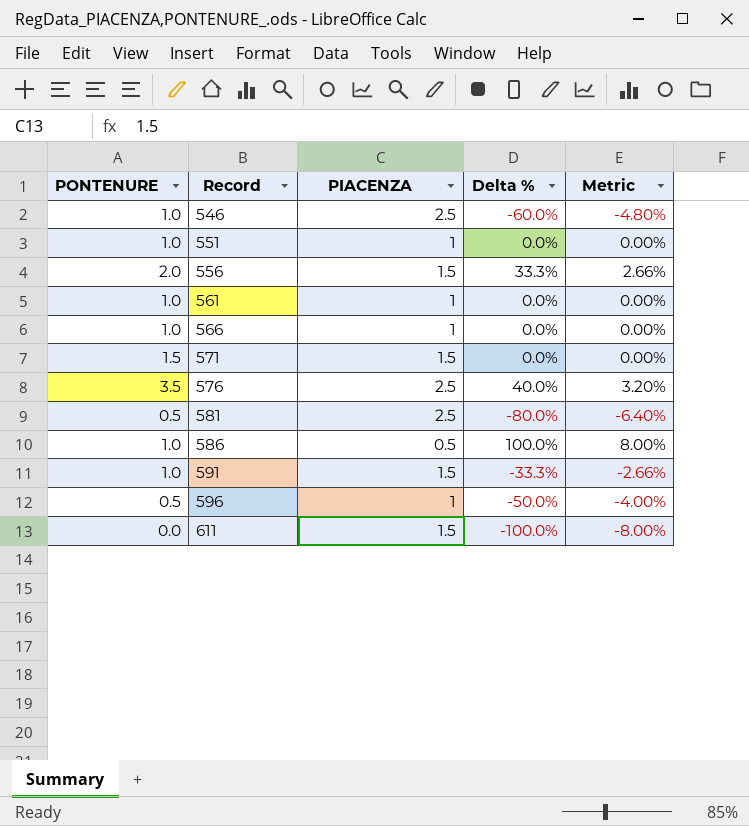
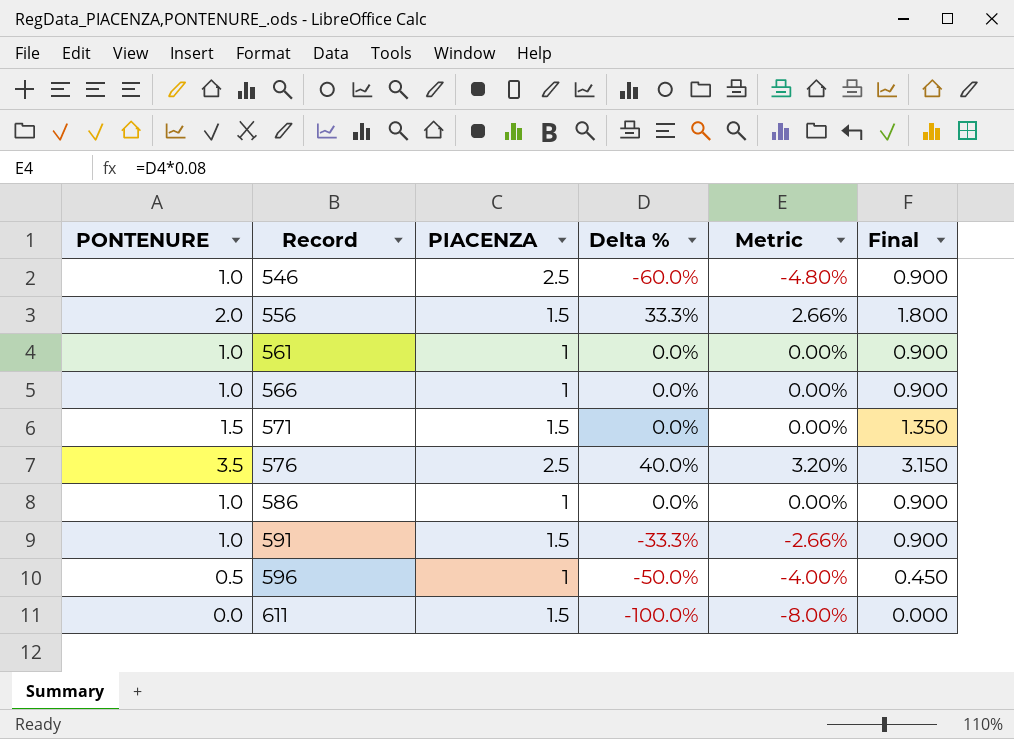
column Final | formula: none -> [PONTENURE] * 0.9
row 551: 1.0 | 1 | 0.0% | 0.00% -> none
row 581: 0.5 | 2.5 | -80.0% | -6.40% -> none
586 | PIACENZA: 0.5 -> 1
586 | Delta %: 100.0% -> 0.0%
586 | Metric: 8.00% -> 0.00%

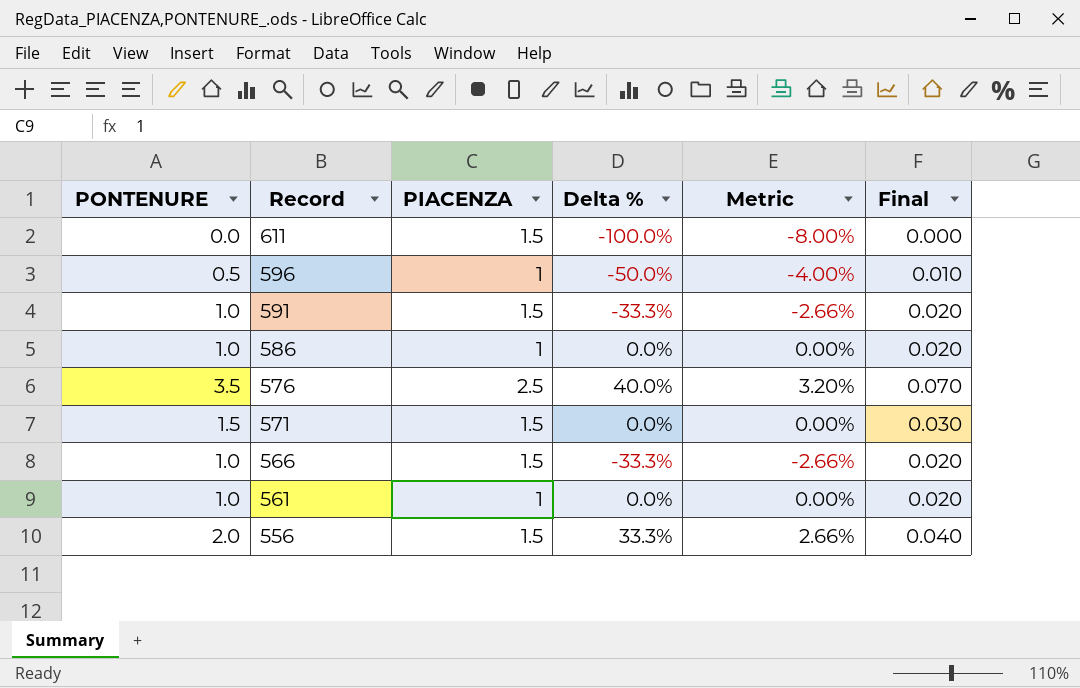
row order: Record ascending -> Record descending
column Final | formula: [PONTENURE] * 0.9 -> [PONTENURE] * 0.02
row 546: 1.0 | 2.5 | -60.0% | -4.80% | 0.900 -> none
566 | PIACENZA: 1 -> 1.5
566 | Delta %: 0.0% -> -33.3%
566 | Metric: 0.00% -> -2.66%

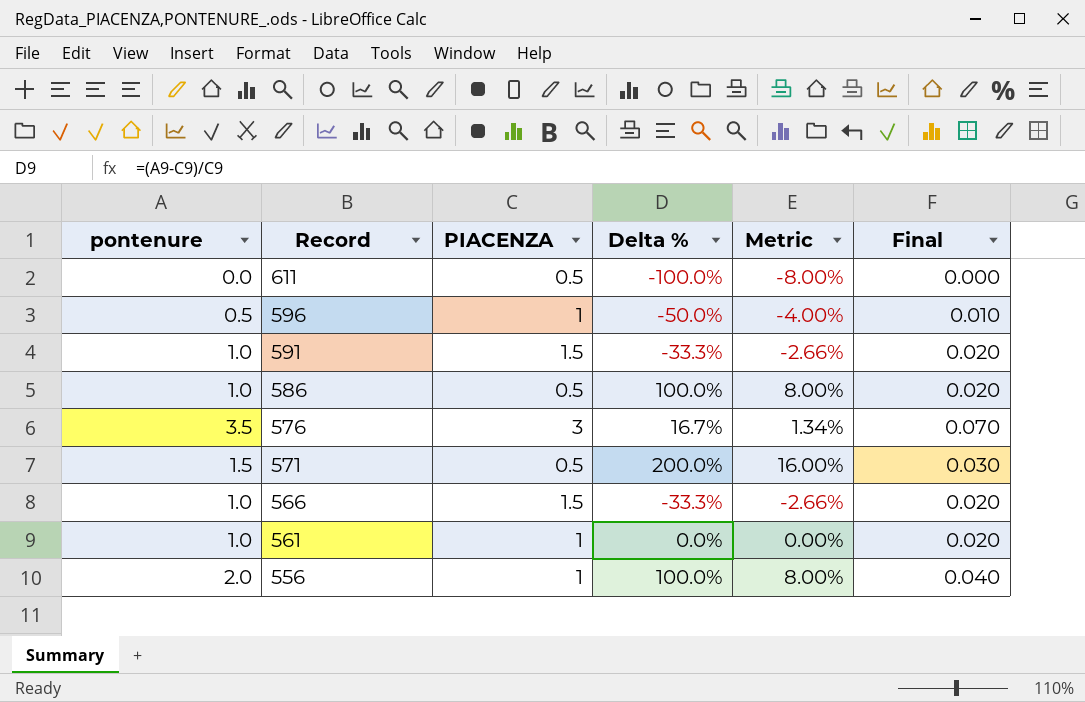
column name: PONTENURE -> pontenure
611 | PIACENZA: 1.5 -> 0.5
586 | PIACENZA: 1 -> 0.5
586 | Delta %: 0.0% -> 100.0%
586 | Metric: 0.00% -> 8.00%
576 | PIACENZA: 2.5 -> 3
576 | Delta %: 40.0% -> 16.7%
576 | Metric: 3.20% -> 1.34%
571 | PIACENZA: 1.5 -> 0.5
571 | Delta %: 0.0% -> 200.0%
571 | Metric: 0.00% -> 16.00%
556 | PIACENZA: 1.5 -> 1
556 | Delta %: 33.3% -> 100.0%
556 | Metric: 2.66% -> 8.00%

